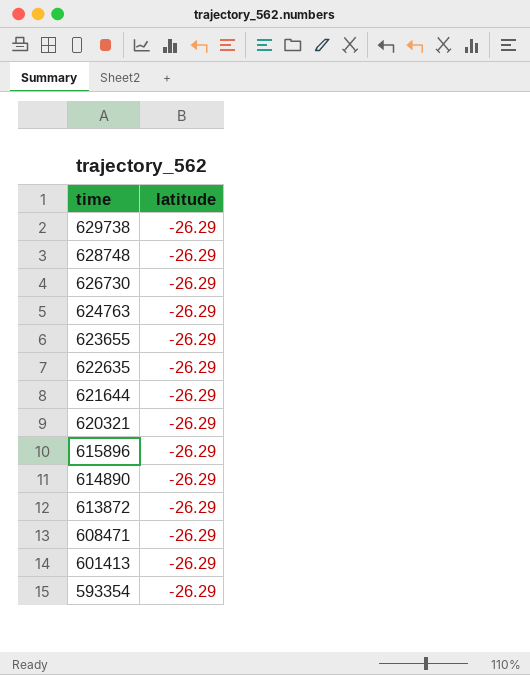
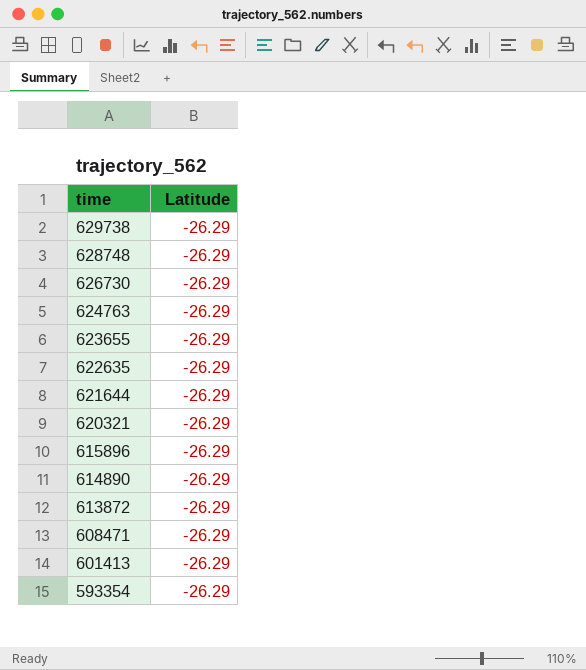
column name: latitude -> Latitude

